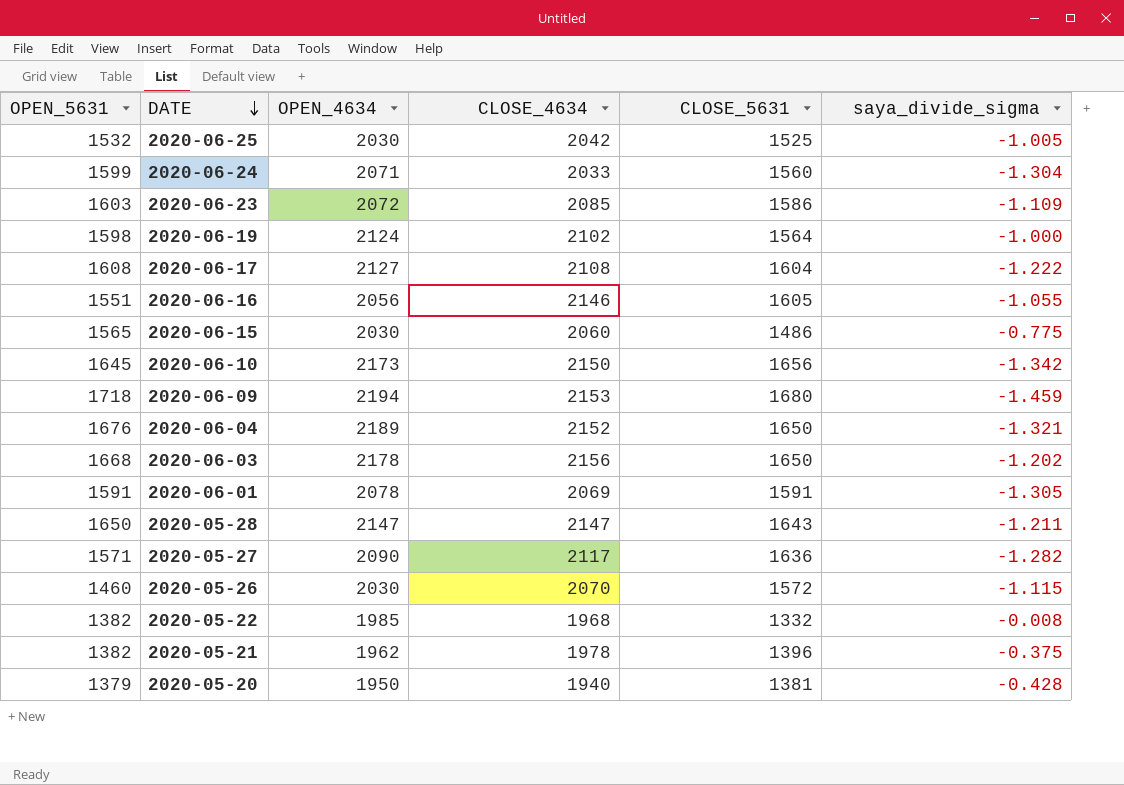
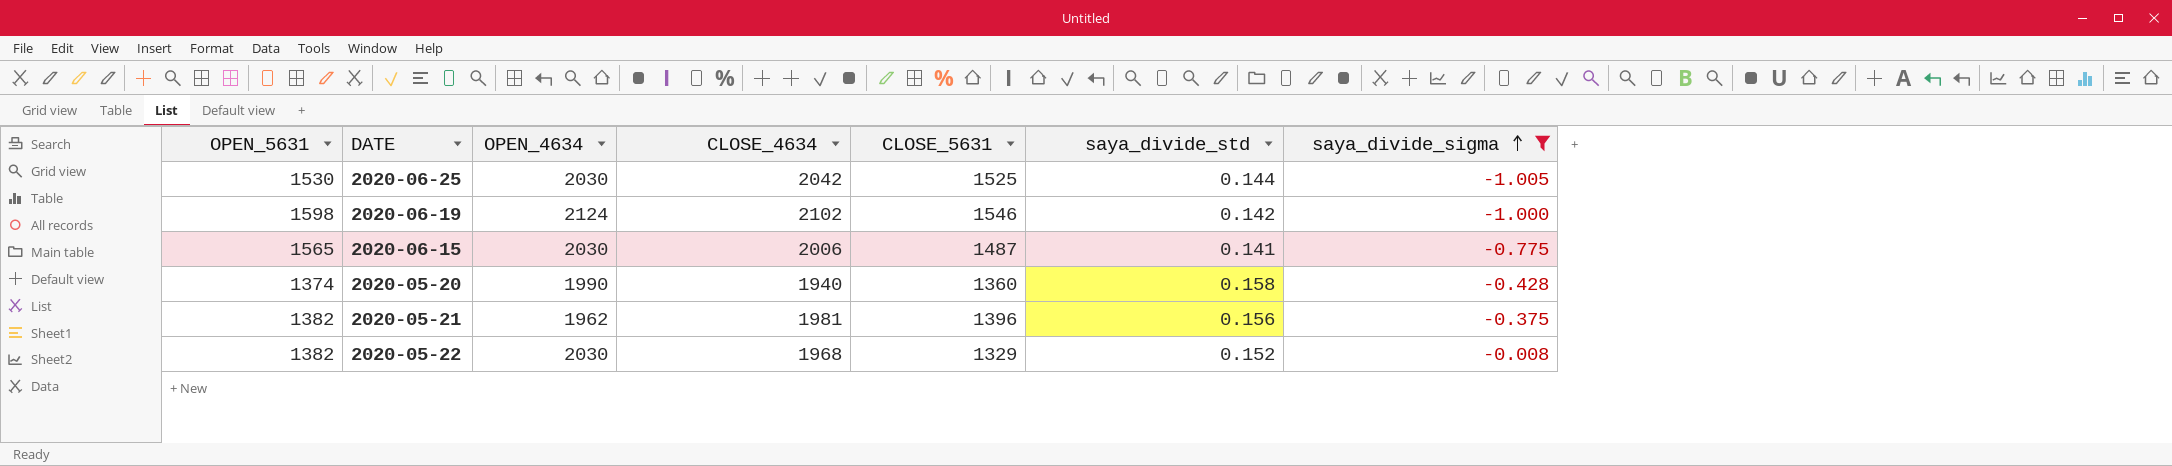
filter: none -> saya_divide_sigma >= -1.005
row order: DATE descending -> saya_divide_sigma ascending
column saya_divide_std | position: none -> 6
2020-06-25 | OPEN_5631: 1532 -> 1530
2020-06-19 | CLOSE_5631: 1564 -> 1546
2020-06-15 | CLOSE_4634: 2060 -> 2006
2020-06-15 | CLOSE_5631: 1486 -> 1487
2020-05-20 | OPEN_5631: 1379 -> 1374
2020-05-20 | OPEN_4634: 1950 -> 1990
2020-05-20 | CLOSE_5631: 1381 -> 1360
2020-05-21 | CLOSE_4634: 1978 -> 1981
2020-05-22 | OPEN_4634: 1985 -> 2030
2020-05-22 | CLOSE_5631: 1332 -> 1329

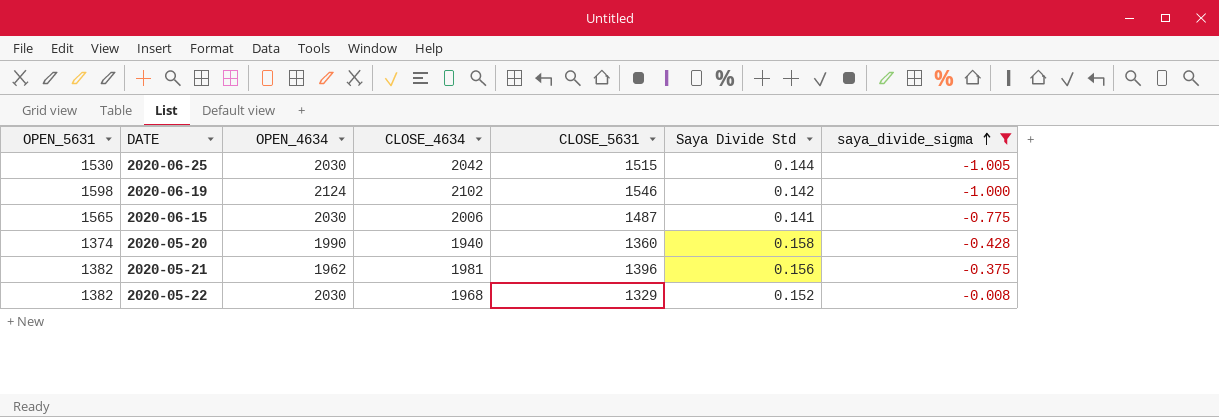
column name: saya_divide_std -> Saya Divide Std
2020-06-25 | CLOSE_5631: 1525 -> 1515

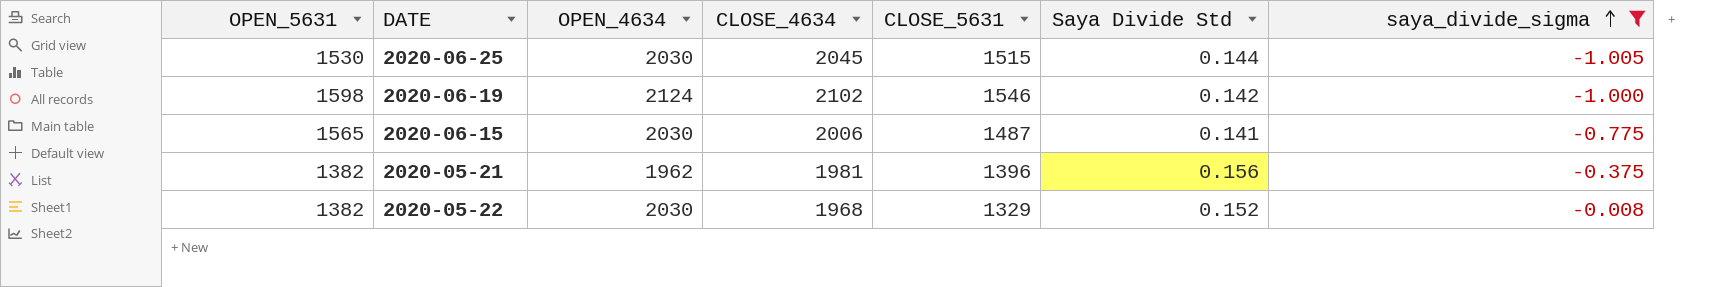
row 2020-05-20: 1374 | 1990 | 1940 | 1360 | 0.158 | -0.428 -> none
2020-06-25 | CLOSE_4634: 2042 -> 2045

